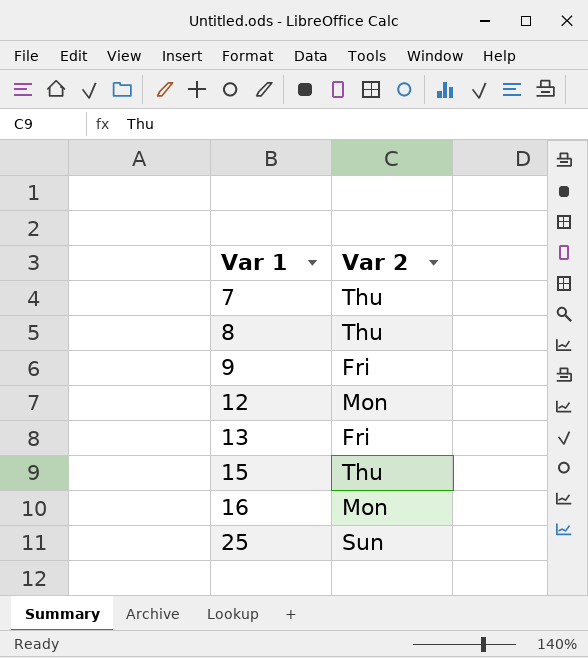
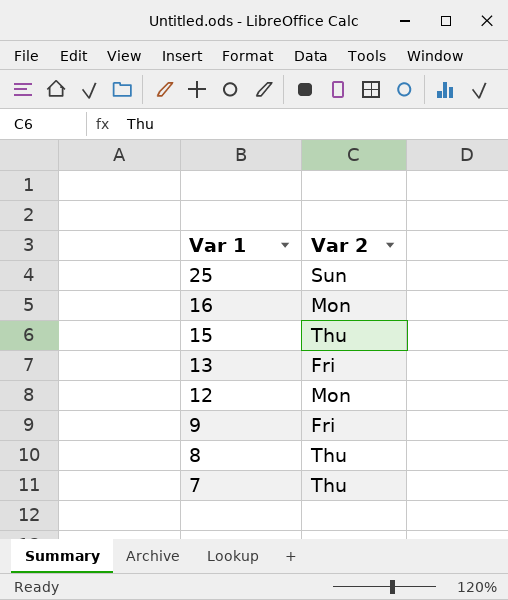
row order: Var 1 ascending -> Var 1 descending

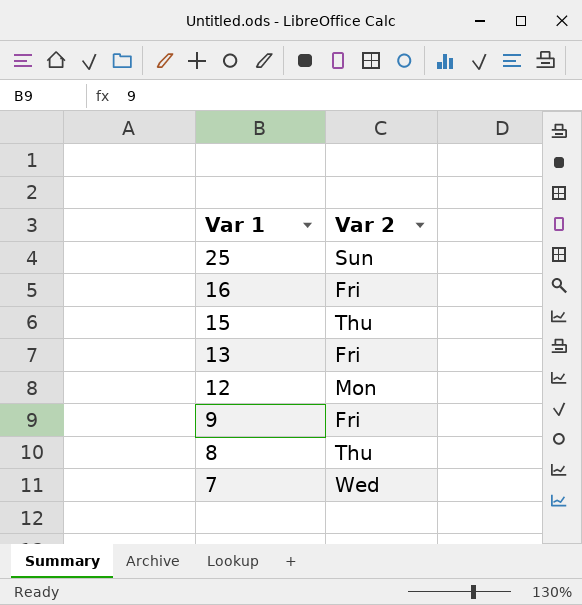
16 | Var 2: Mon -> Fri
7 | Var 2: Thu -> Wed

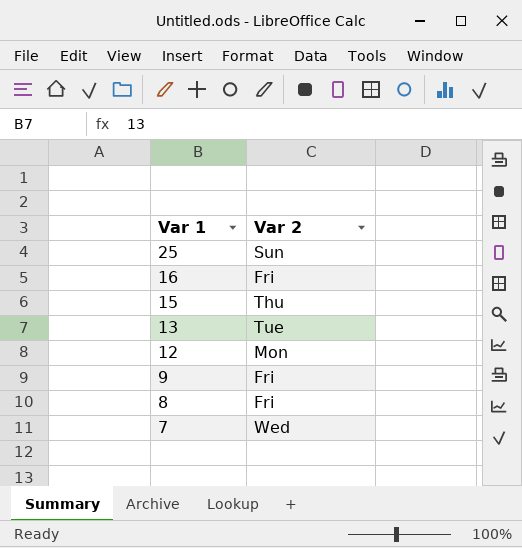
13 | Var 2: Fri -> Tue
8 | Var 2: Thu -> Fri

